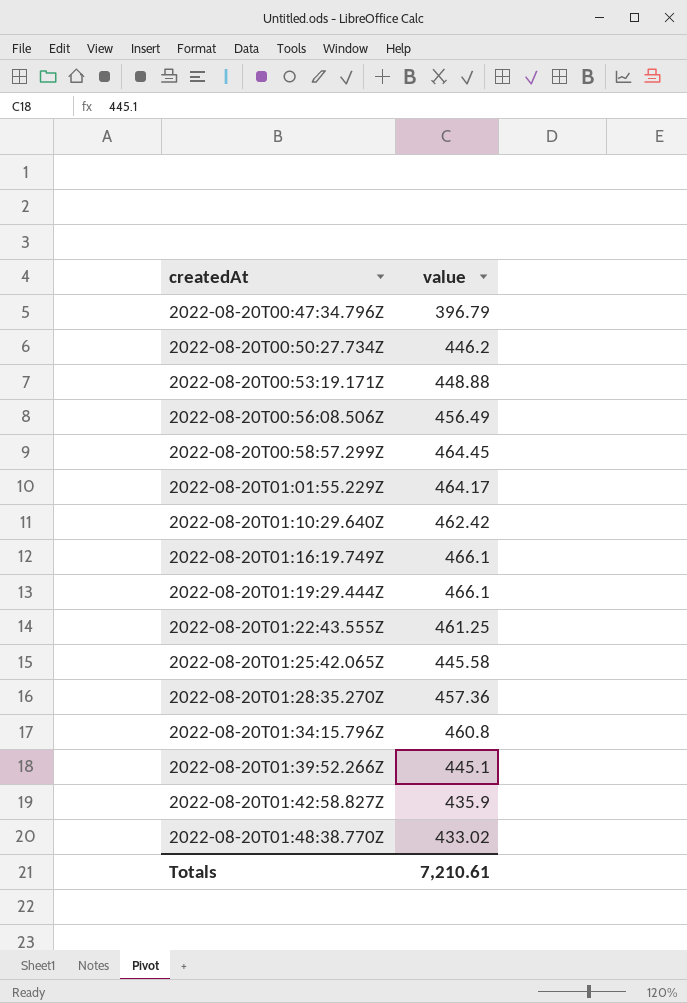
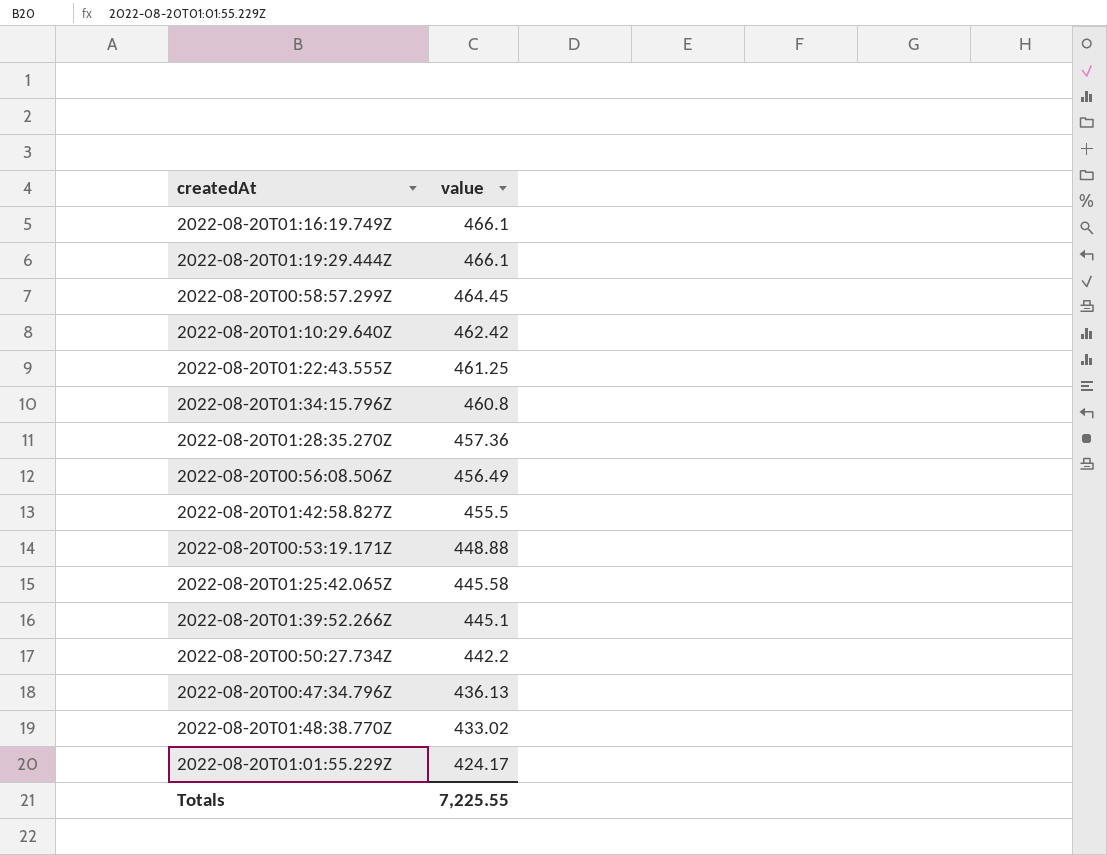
row order: createdAt ascending -> value descending
2022-08-20T01:42:58.827Z | value: 435.9 -> 455.5
2022-08-20T00:50:27.734Z | value: 446.2 -> 442.2
2022-08-20T00:47:34.796Z | value: 396.79 -> 436.13
2022-08-20T01:01:55.229Z | value: 464.17 -> 424.17
Totals | value: 7,210.61 -> 7,225.55

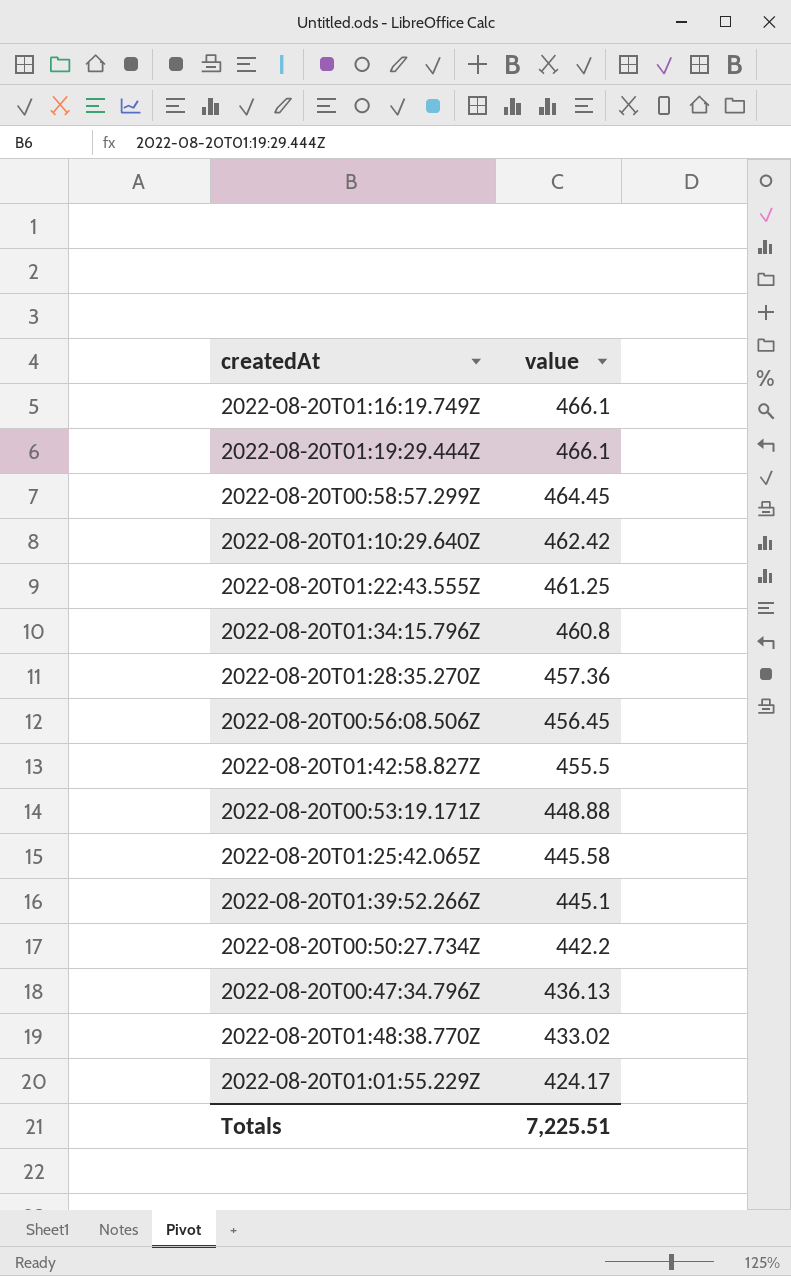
2022-08-20T00:56:08.506Z | value: 456.49 -> 456.45
Totals | value: 7,225.55 -> 7,225.51

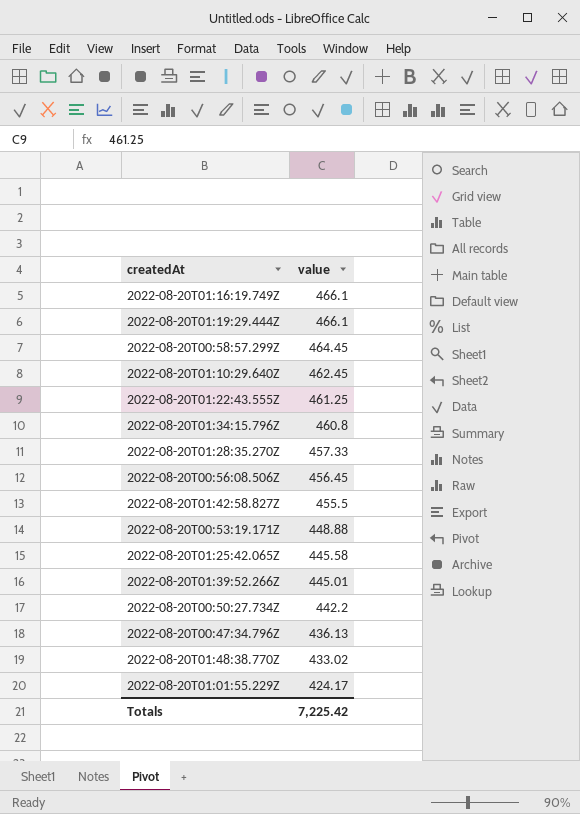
2022-08-20T01:10:29.640Z | value: 462.42 -> 462.45
2022-08-20T01:28:35.270Z | value: 457.36 -> 457.33
2022-08-20T01:39:52.266Z | value: 445.1 -> 445.01
Totals | value: 7,225.51 -> 7,225.42

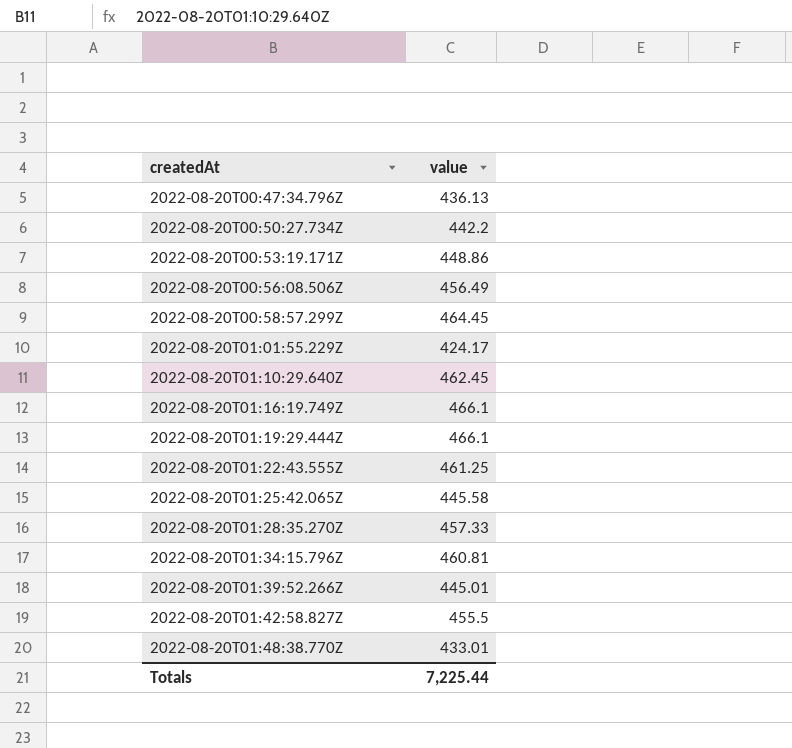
row order: value descending -> createdAt ascending
2022-08-20T00:53:19.171Z | value: 448.88 -> 448.86
2022-08-20T00:56:08.506Z | value: 456.45 -> 456.49
2022-08-20T01:34:15.796Z | value: 460.8 -> 460.81
2022-08-20T01:48:38.770Z | value: 433.02 -> 433.01
Totals | value: 7,225.42 -> 7,225.44

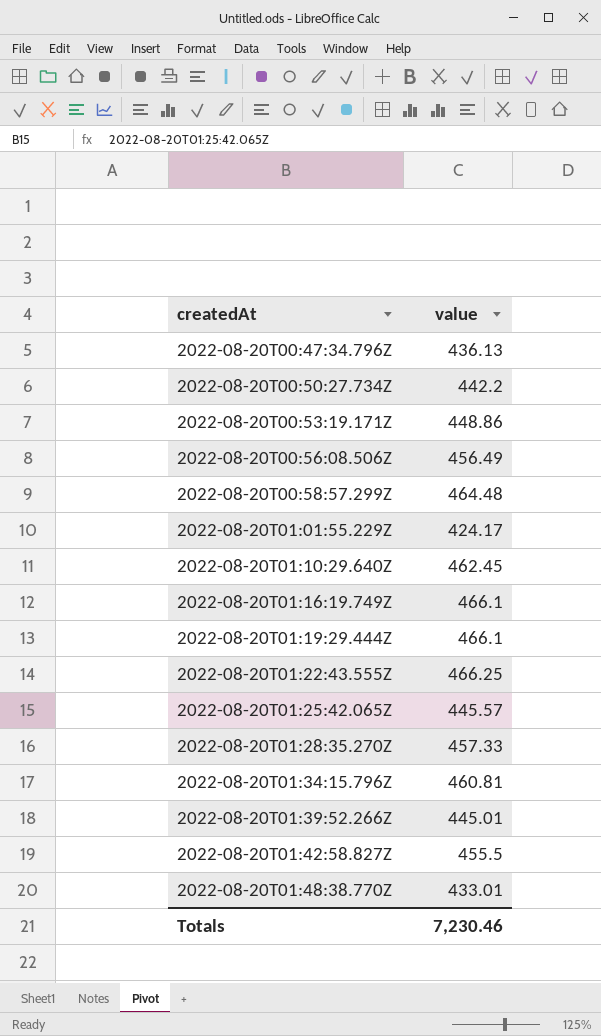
2022-08-20T00:58:57.299Z | value: 464.45 -> 464.48
2022-08-20T01:22:43.555Z | value: 461.25 -> 466.25
2022-08-20T01:25:42.065Z | value: 445.58 -> 445.57
Totals | value: 7,225.44 -> 7,230.46

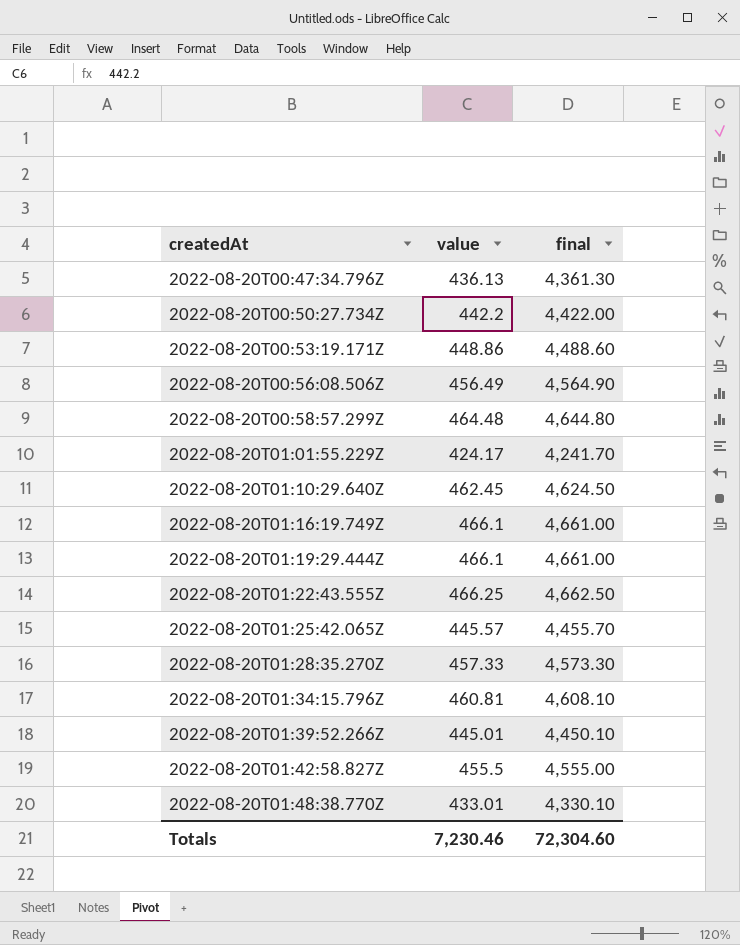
column final | formula: none -> [value] * 10

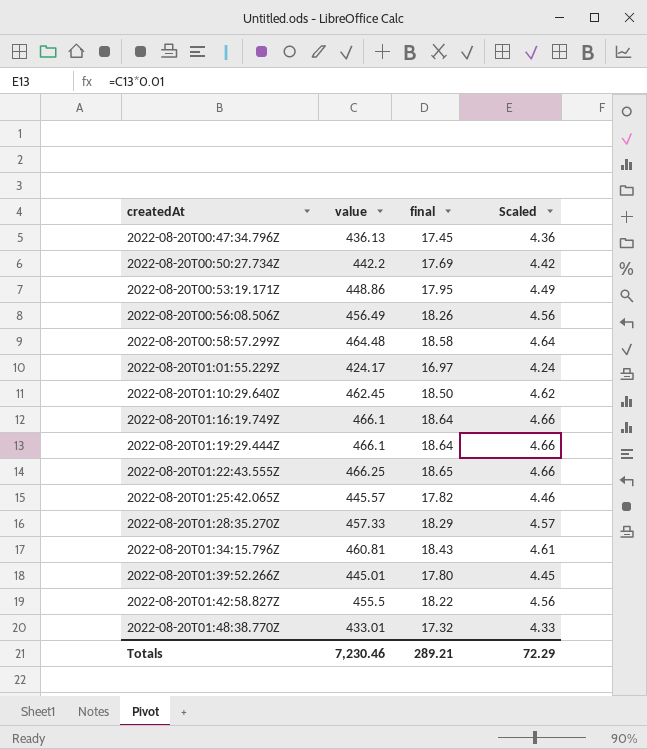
column final | formula: [value] * 10 -> [value] * 0.04
column Scaled | formula: none -> [value] * 0.01
Totals | final: 72,304.60 -> 289.21

